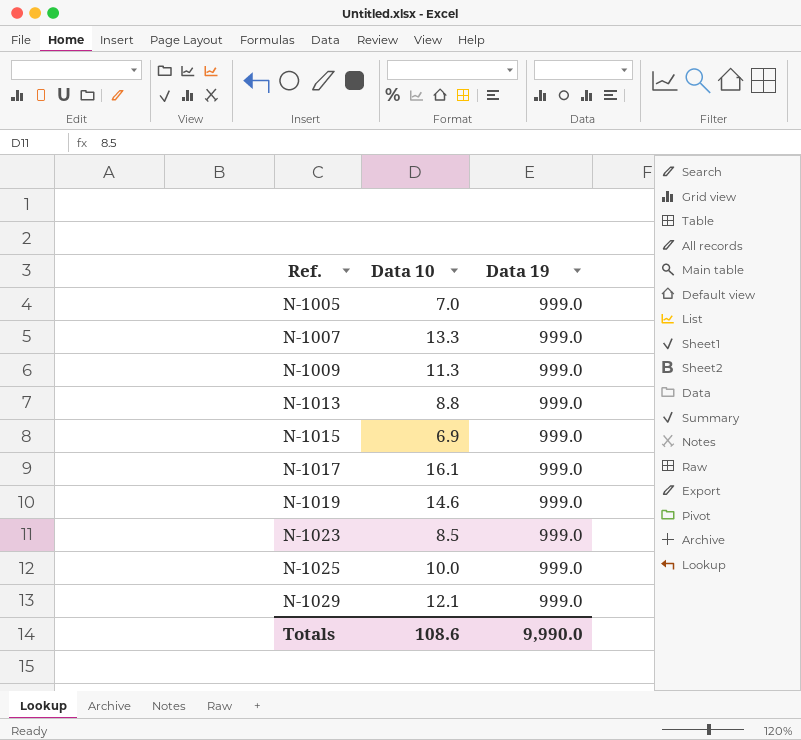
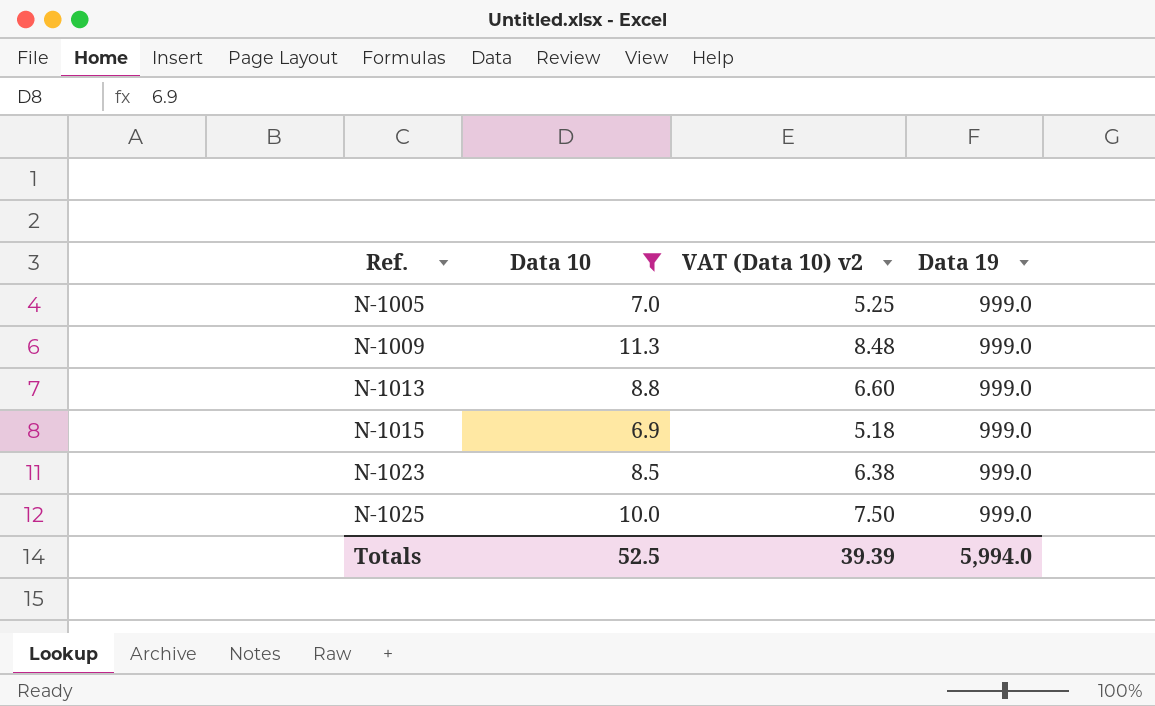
filter: none -> Data 10 <= 11.3
column VAT (Data 10) v2 | formula: none -> [Data 10] * 0.75
Totals | Data 10: 108.6 -> 52.5
Totals | Data 19: 9,990.0 -> 5,994.0

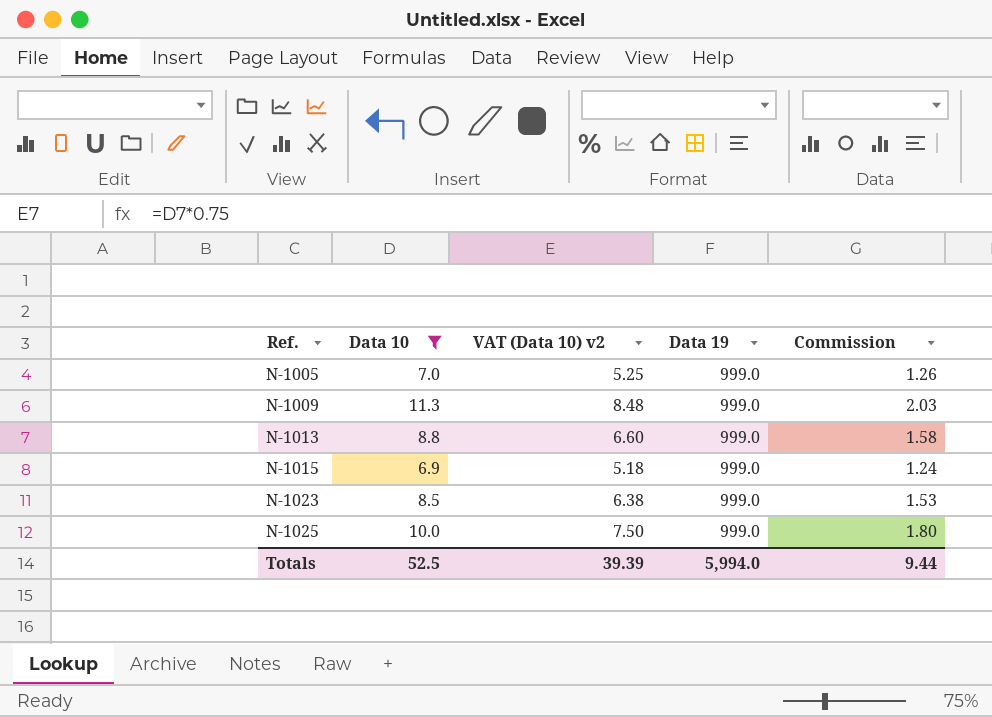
column Commission | formula: none -> [Data 10] * 0.18

